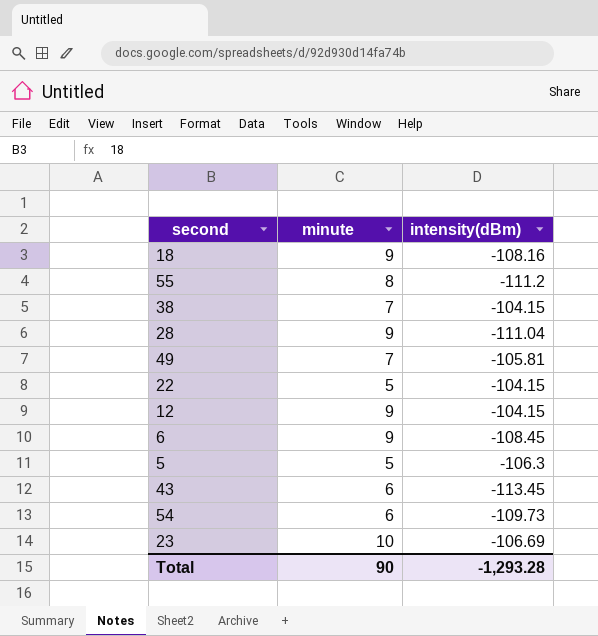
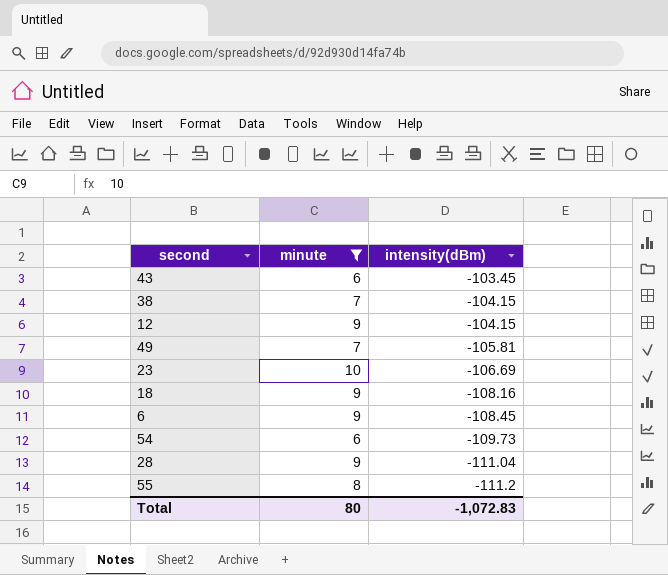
filter: none -> minute != 5
row order: none -> intensity(dBm) descending
43 | intensity(dBm): -113.45 -> -103.45
Total | minute: 90 -> 80
Total | intensity(dBm): -1,293.28 -> -1,072.83

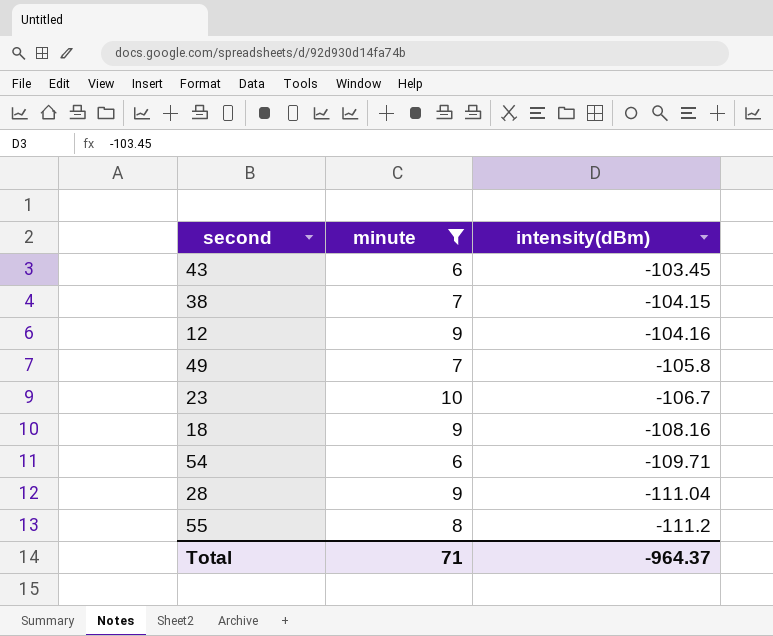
row 6: 9 | -108.45 -> none
12 | intensity(dBm): -104.15 -> -104.16
49 | intensity(dBm): -105.81 -> -105.8
23 | intensity(dBm): -106.69 -> -106.7
54 | intensity(dBm): -109.73 -> -109.71
Total | minute: 80 -> 71
Total | intensity(dBm): -1,072.83 -> -964.37

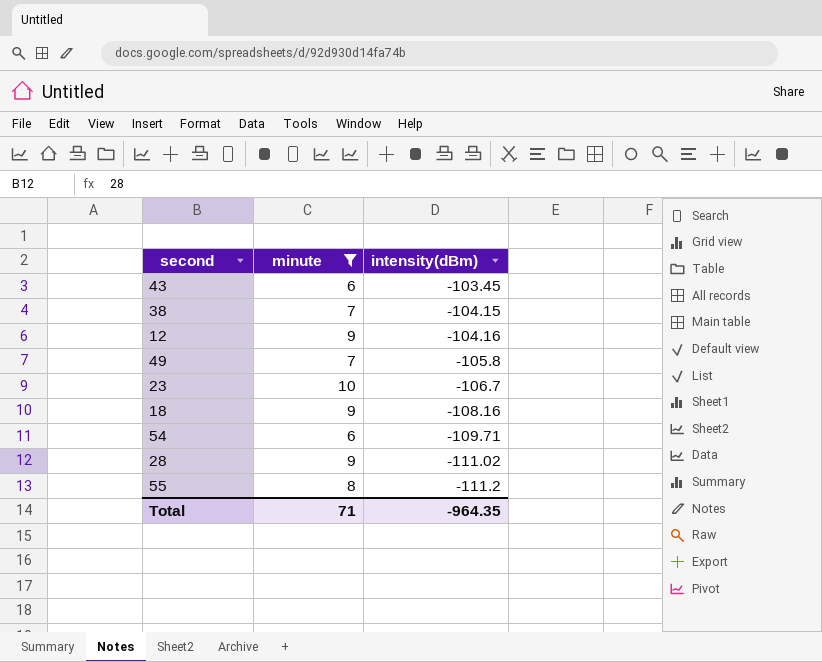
28 | intensity(dBm): -111.04 -> -111.02
Total | intensity(dBm): -964.37 -> -964.35

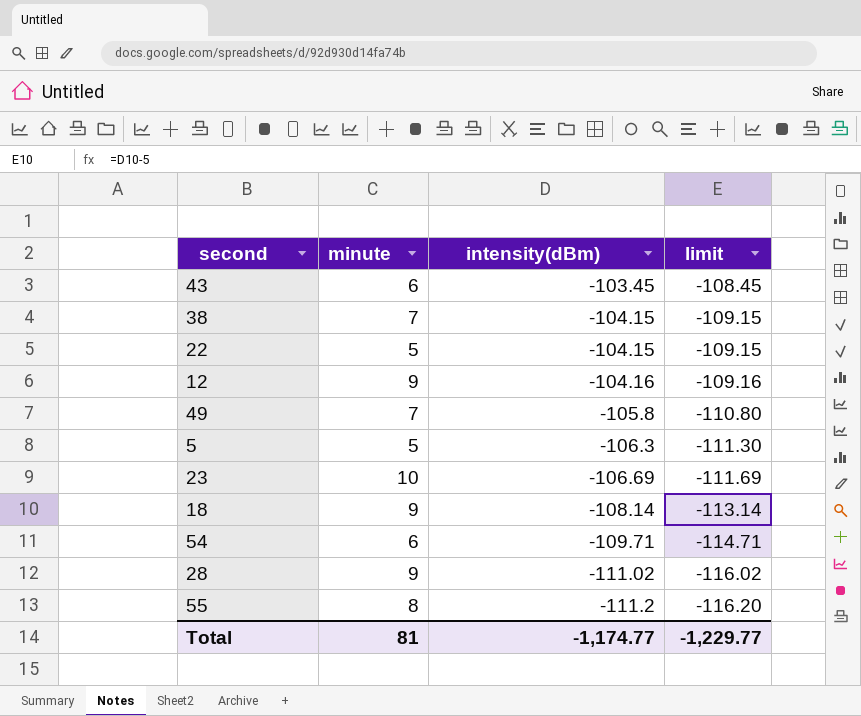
filter: minute != 5 -> none
column limit | formula: none -> [intensity(dBm)] - 5
23 | intensity(dBm): -106.7 -> -106.69
18 | intensity(dBm): -108.16 -> -108.14
Total | minute: 71 -> 81
Total | intensity(dBm): -964.35 -> -1,174.77

